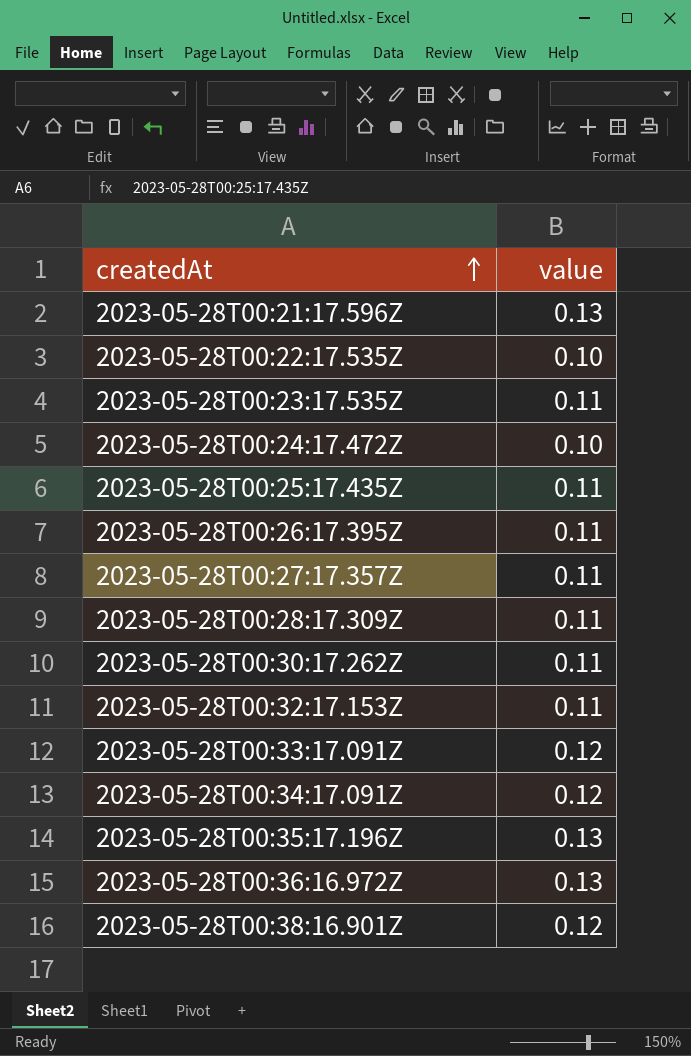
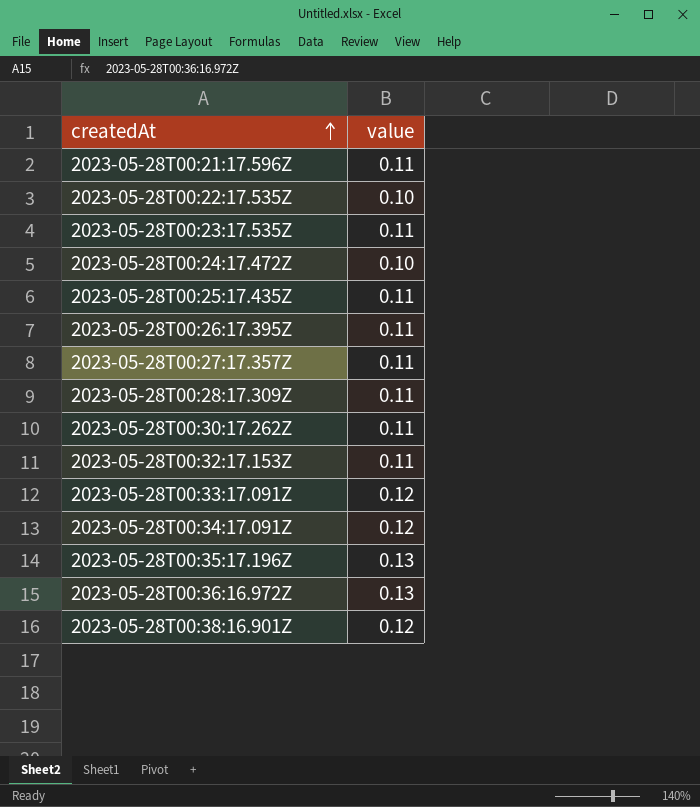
2023-05-28T00:21:17.596Z | value: 0.13 -> 0.11

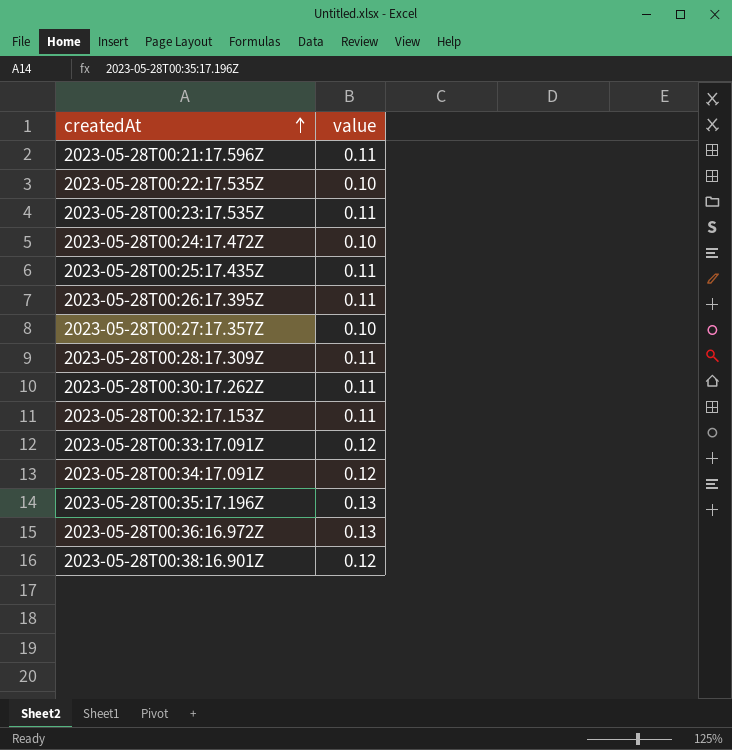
2023-05-28T00:27:17.357Z | value: 0.11 -> 0.10

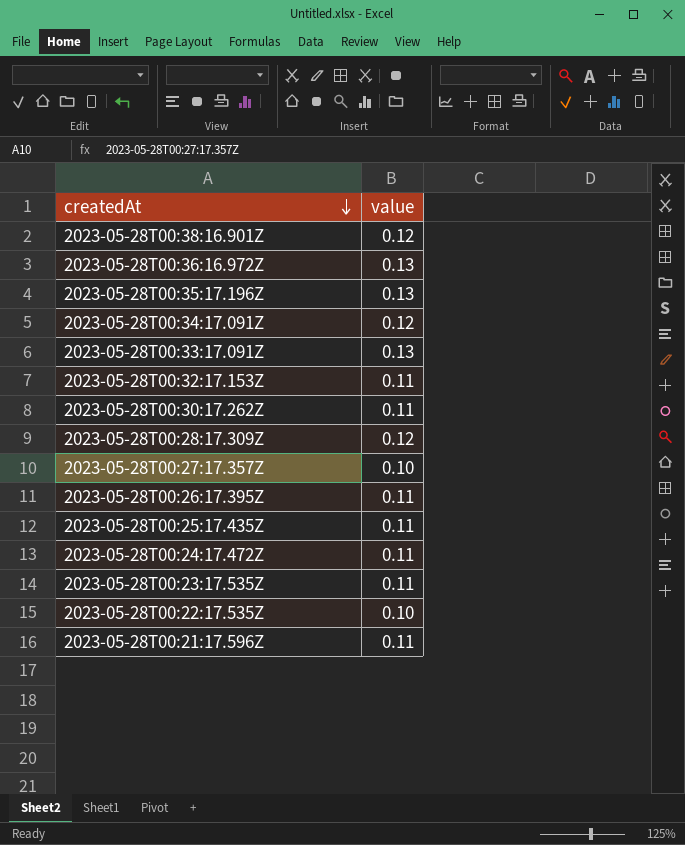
row order: createdAt ascending -> createdAt descending
2023-05-28T00:33:17.091Z | value: 0.12 -> 0.13
2023-05-28T00:28:17.309Z | value: 0.11 -> 0.12
2023-05-28T00:24:17.472Z | value: 0.10 -> 0.11

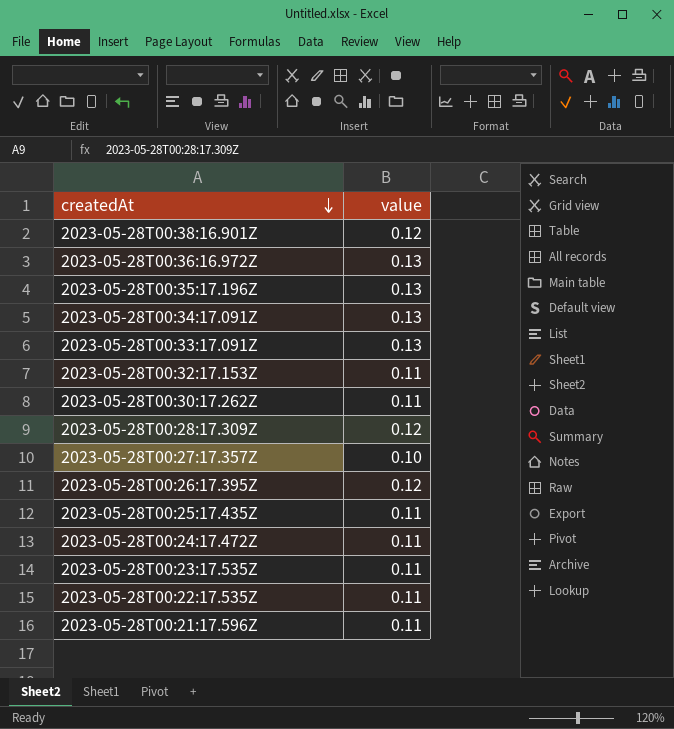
2023-05-28T00:34:17.091Z | value: 0.12 -> 0.13
2023-05-28T00:26:17.395Z | value: 0.11 -> 0.12
2023-05-28T00:22:17.535Z | value: 0.10 -> 0.11

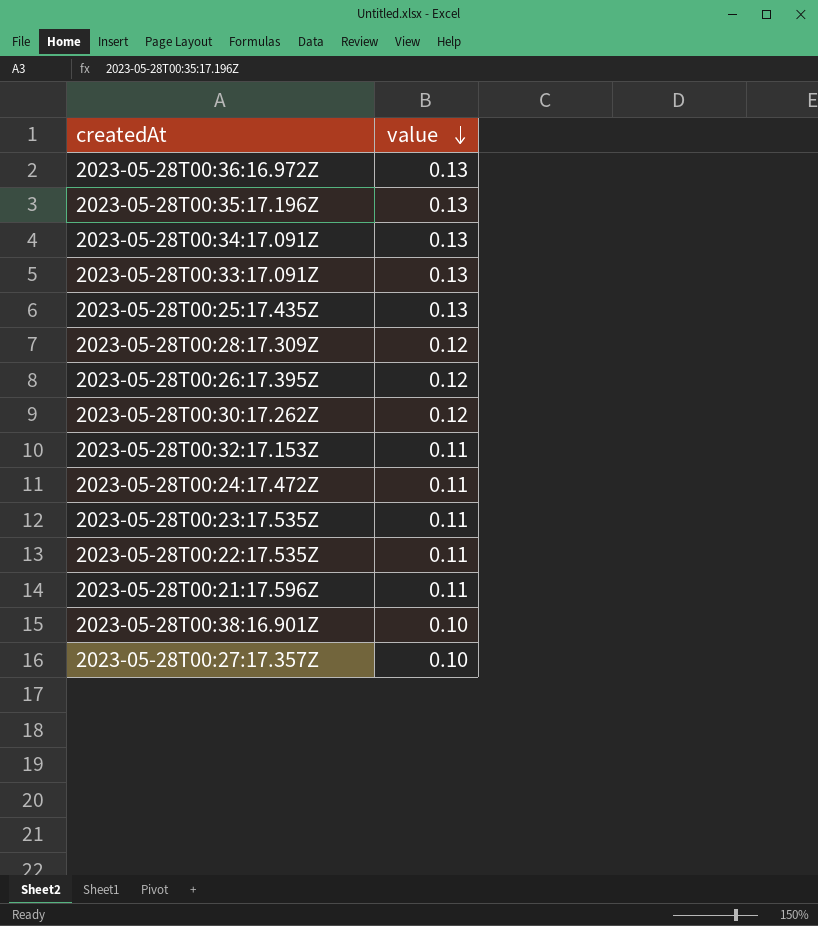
row order: createdAt descending -> value descending
2023-05-28T00:25:17.435Z | value: 0.11 -> 0.13
2023-05-28T00:30:17.262Z | value: 0.11 -> 0.12
2023-05-28T00:38:16.901Z | value: 0.12 -> 0.10

